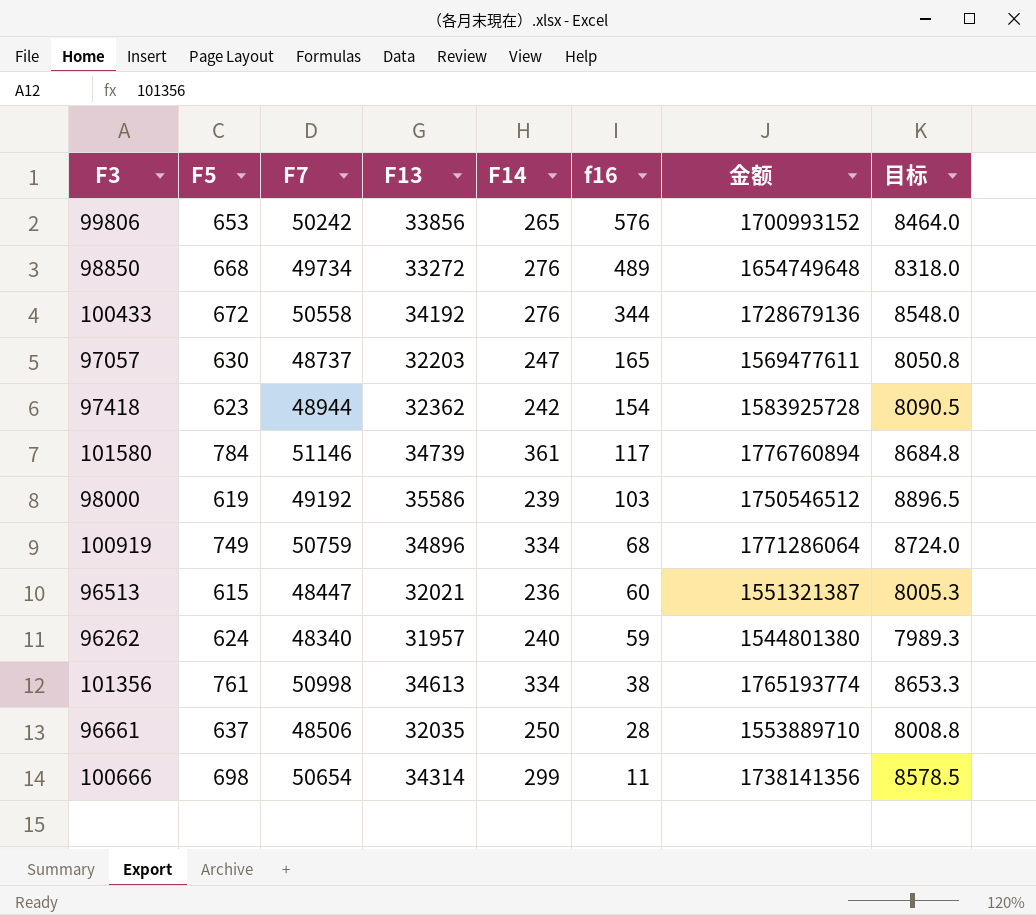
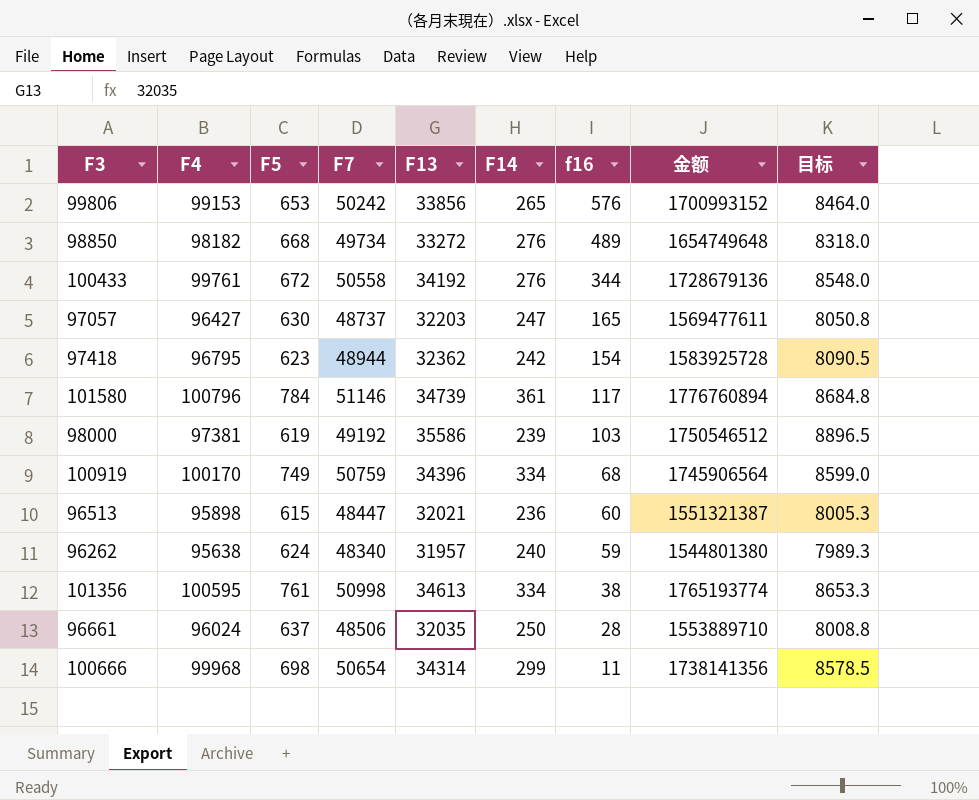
column F4 | position: none -> 2
100919 | F13: 34896 -> 34396
100919 | 金额: 1771286064 -> 1745906564
100919 | 目标: 8724.0 -> 8599.0

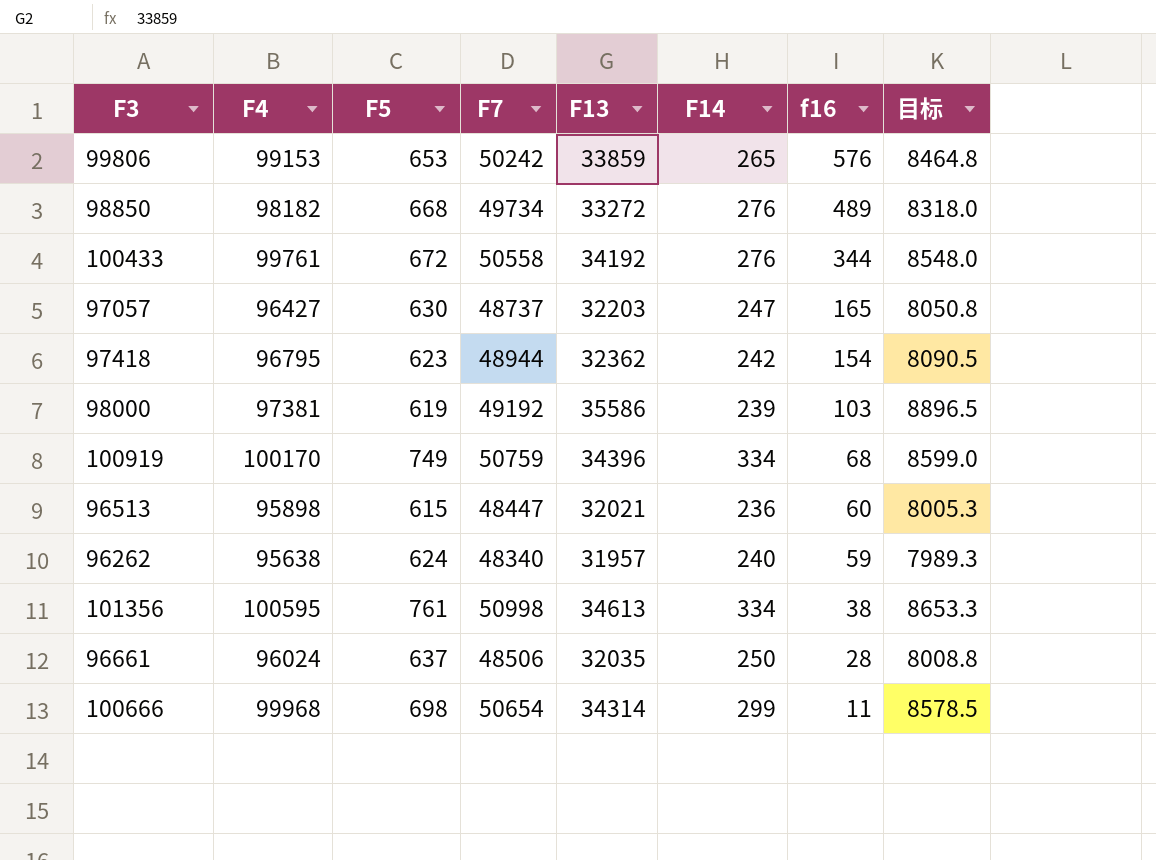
column 金额 | formula: [F7] * [F13] -> none
row 101580: 100796 | 784 | 51146 | 34739 | 361 | 117 | 1776760894 | 8684.8 -> none
99806 | F13: 33856 -> 33859
99806 | 目标: 8464.0 -> 8464.8

